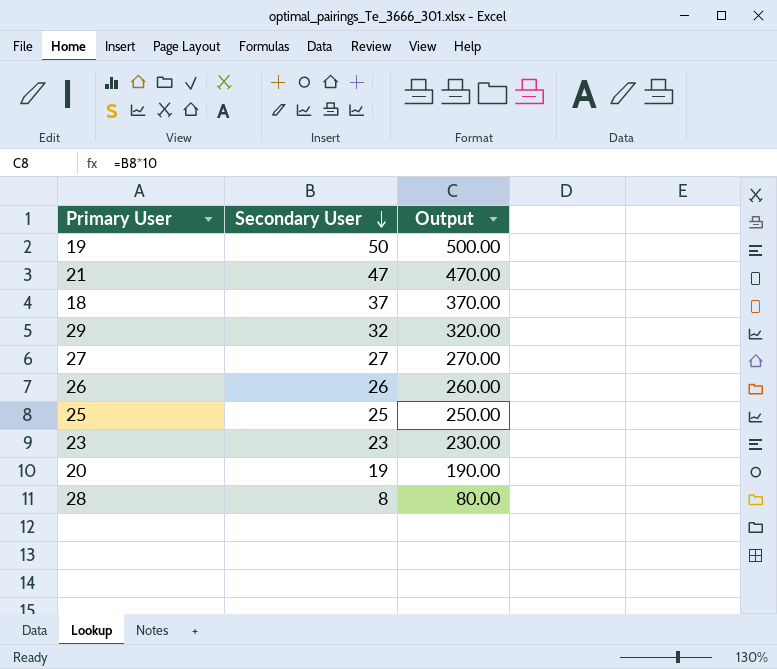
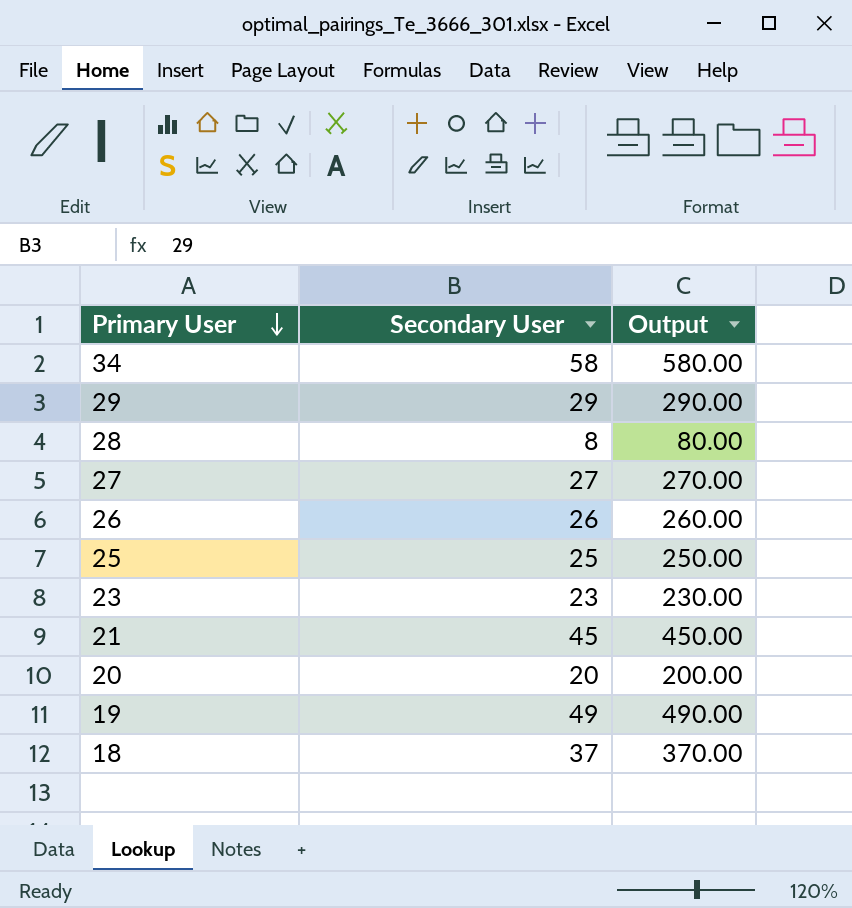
row order: Secondary User descending -> Primary User descending
row 34: none -> 58 | 580.00
29 | Secondary User: 32 -> 29
29 | Output: 320.00 -> 290.00
21 | Secondary User: 47 -> 45
21 | Output: 470.00 -> 450.00
20 | Secondary User: 19 -> 20
20 | Output: 190.00 -> 200.00
19 | Secondary User: 50 -> 49
19 | Output: 500.00 -> 490.00

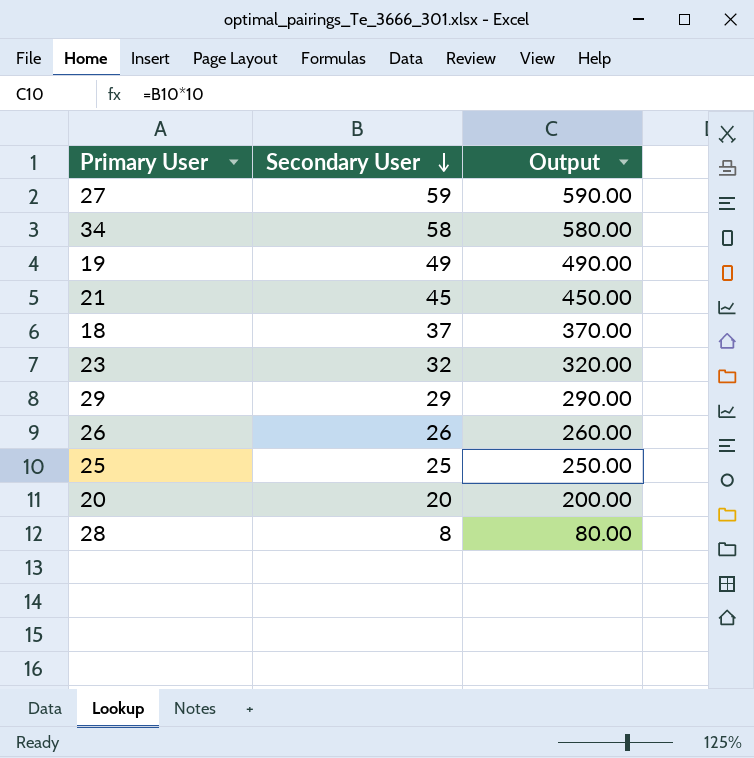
row order: Primary User descending -> Secondary User descending
27 | Secondary User: 27 -> 59
27 | Output: 270.00 -> 590.00
23 | Secondary User: 23 -> 32
23 | Output: 230.00 -> 320.00

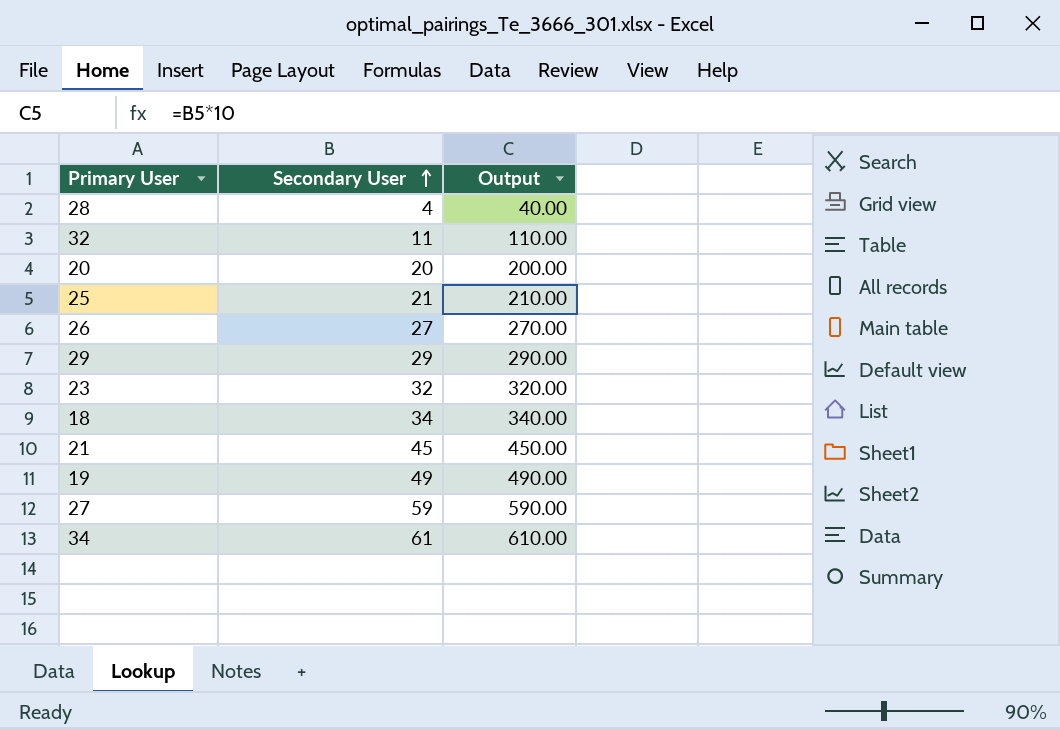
row order: Secondary User descending -> Secondary User ascending
28 | Secondary User: 8 -> 4
28 | Output: 80.00 -> 40.00
row 32: none -> 11 | 110.00
25 | Secondary User: 25 -> 21
25 | Output: 250.00 -> 210.00
26 | Secondary User: 26 -> 27
26 | Output: 260.00 -> 270.00
18 | Secondary User: 37 -> 34
18 | Output: 370.00 -> 340.00
34 | Secondary User: 58 -> 61
34 | Output: 580.00 -> 610.00

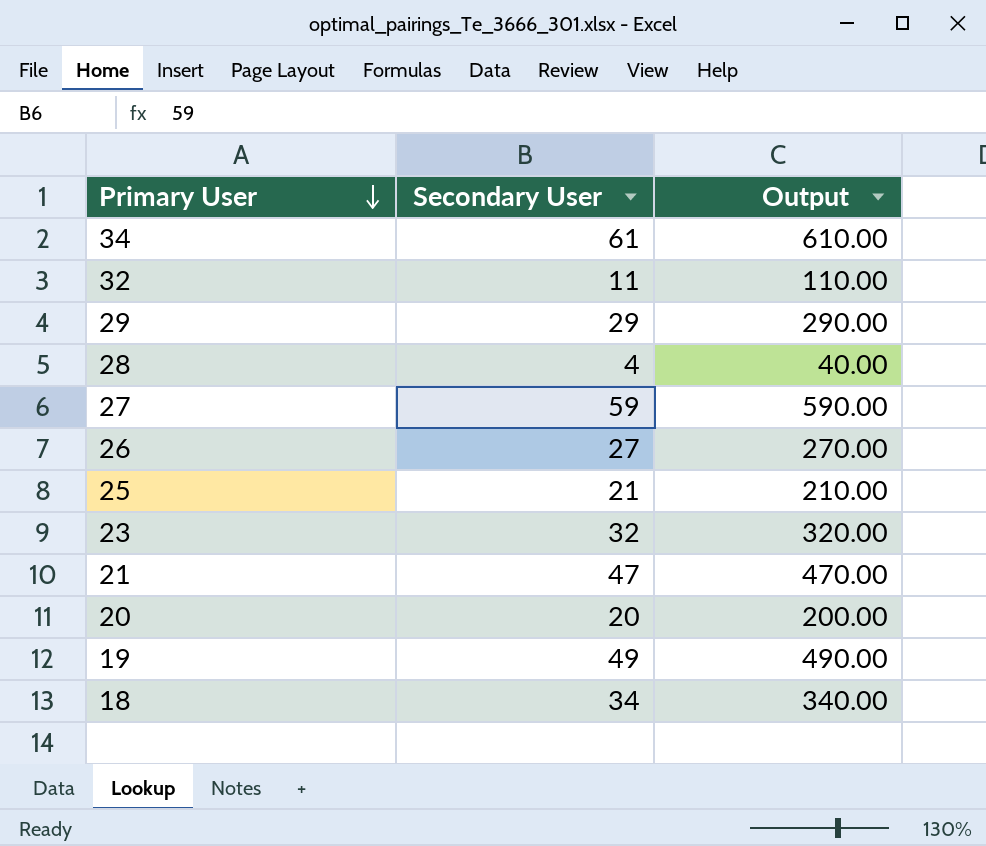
row order: Secondary User ascending -> Primary User descending
21 | Secondary User: 45 -> 47
21 | Output: 450.00 -> 470.00

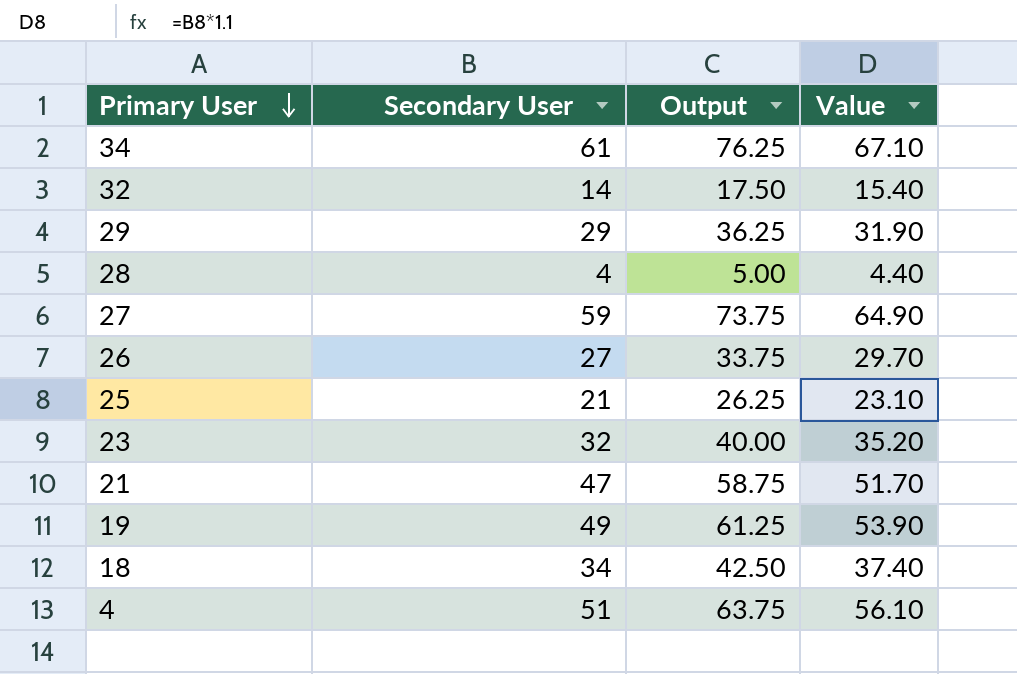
column Output | formula: [Secondary User] * 10 -> [Secondary User] * 1.25
column Value | formula: none -> [Secondary User] * 1.1
row 20: 20 | 200.00 -> none
32 | Secondary User: 11 -> 14
row 4: none -> 51 | 63.75 | 56.10

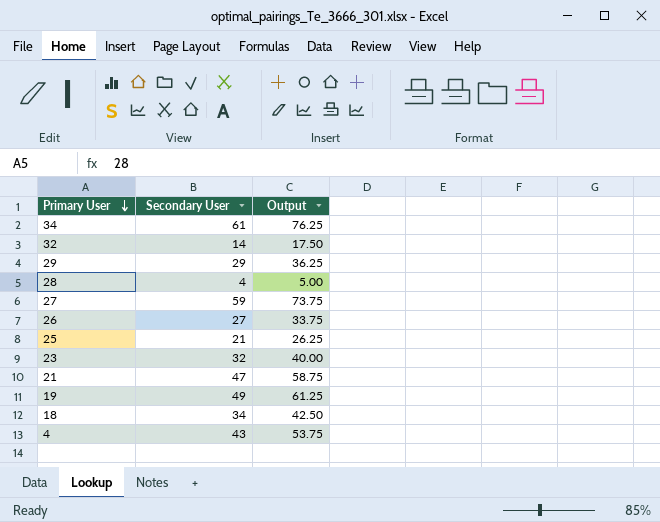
column Value | formula: [Secondary User] * 1.1 -> none
4 | Secondary User: 51 -> 43
4 | Output: 63.75 -> 53.75

